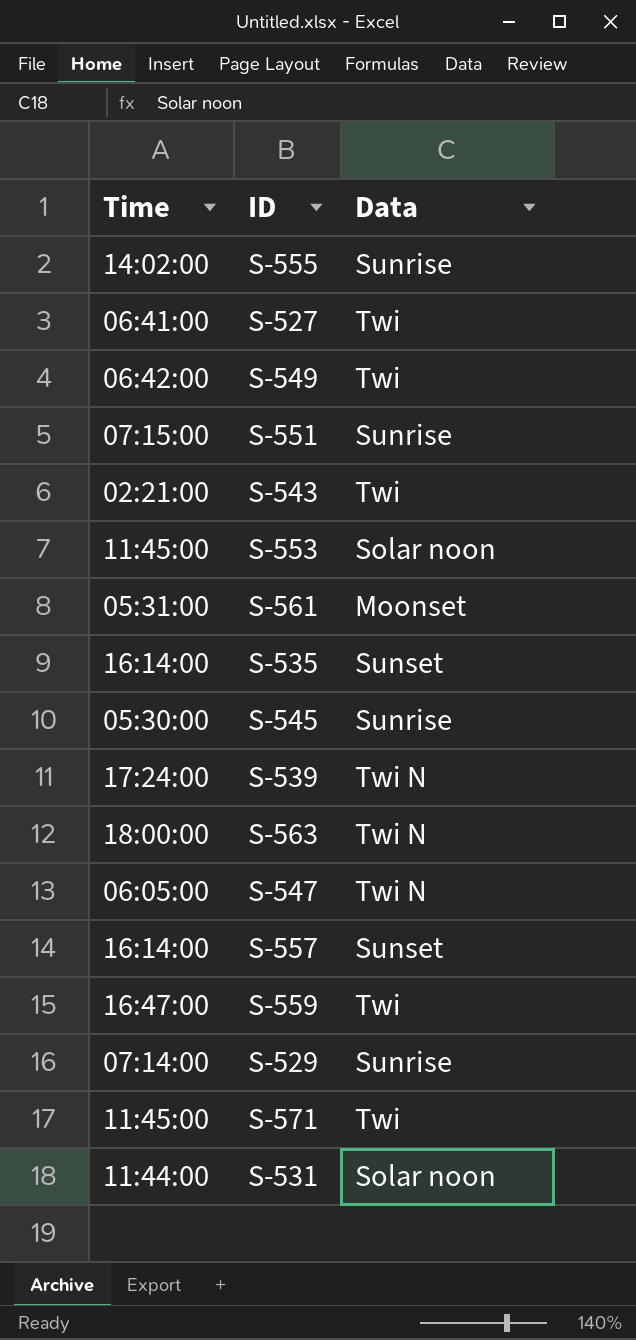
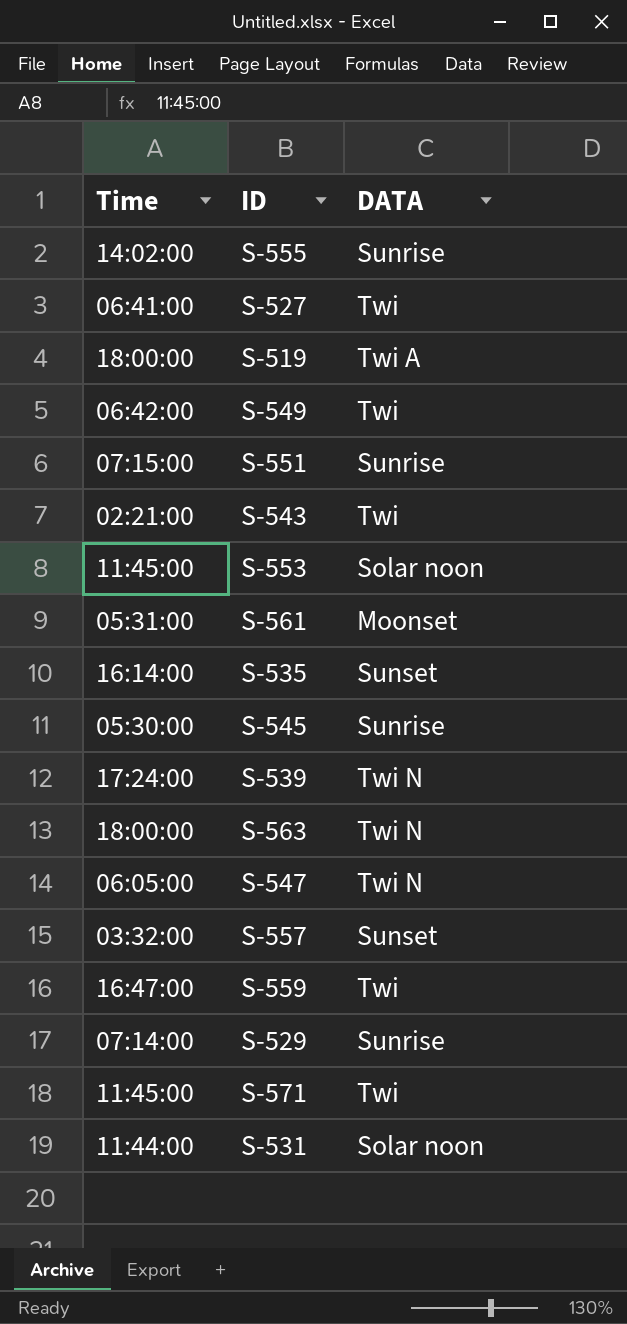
column name: Data -> DATA
row S-519: none -> 18:00:00 | Twi A
S-557 | Time: 16:14:00 -> 03:32:00

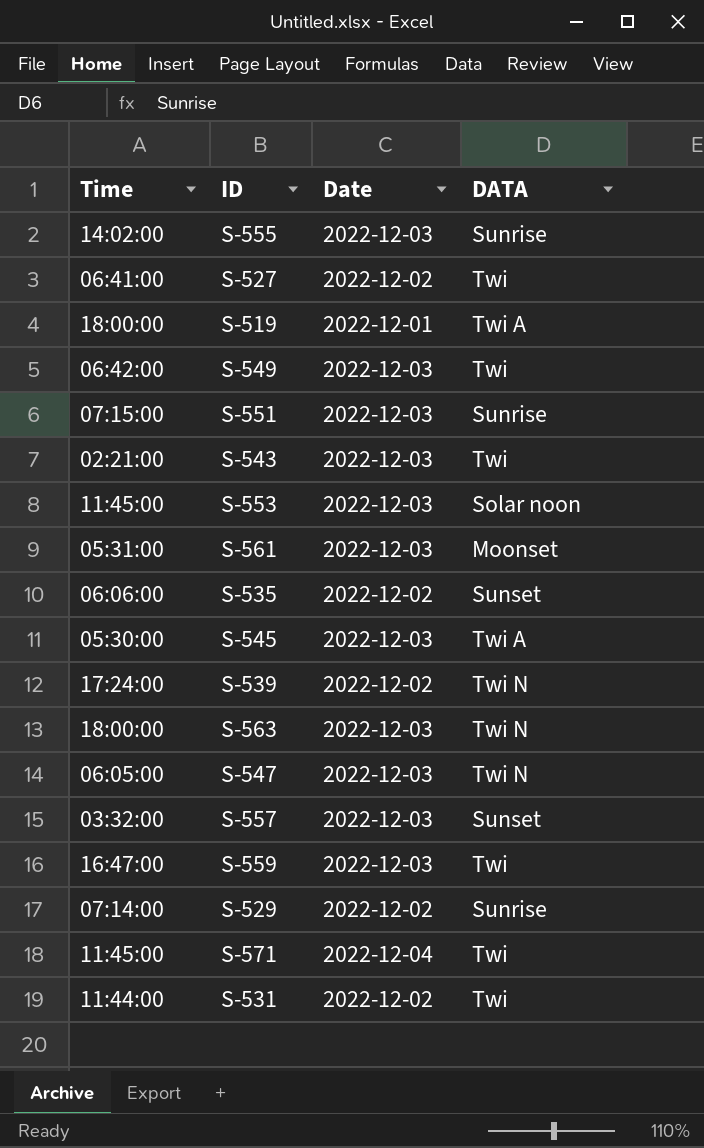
column Date | position: none -> 3
S-535 | Time: 16:14:00 -> 06:06:00
S-545 | DATA: Sunrise -> Twi A
S-531 | DATA: Solar noon -> Twi

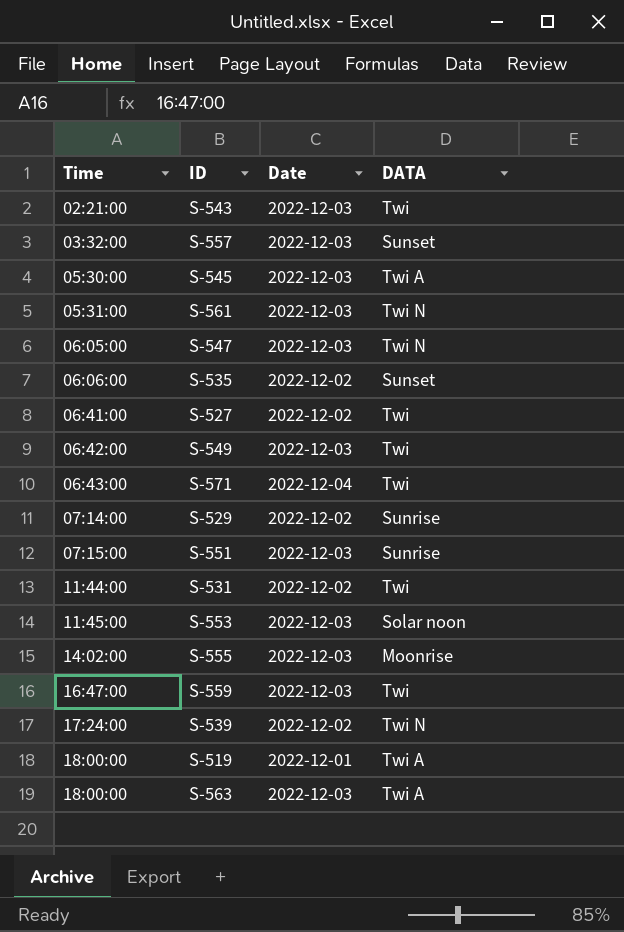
row order: none -> Time ascending
S-561 | DATA: Moonset -> Twi N
S-571 | Time: 11:45:00 -> 06:43:00
S-555 | DATA: Sunrise -> Moonrise
S-563 | DATA: Twi N -> Twi A

